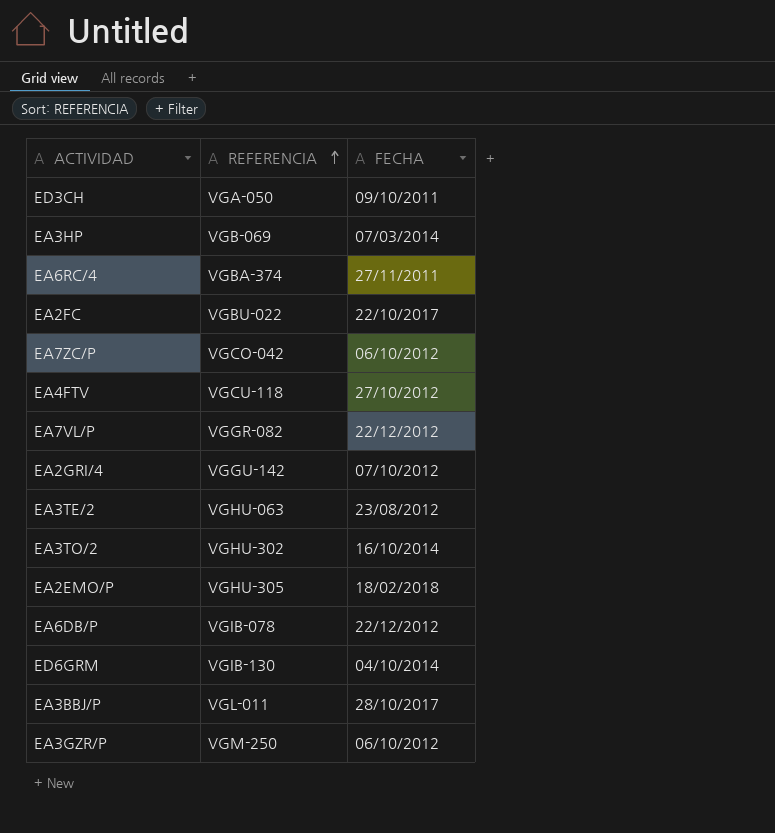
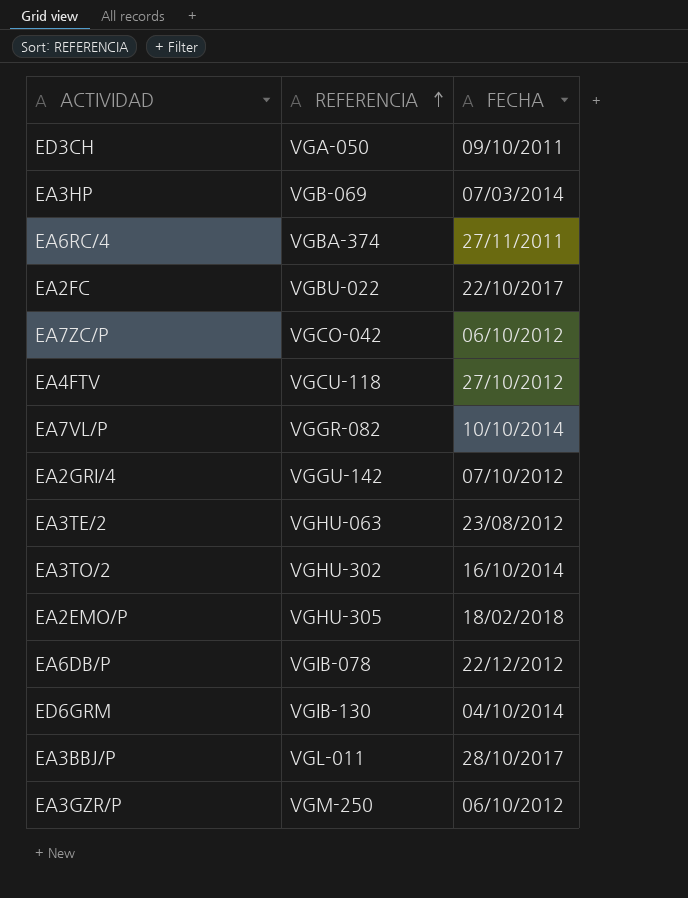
EA7VL/P | FECHA: 22/12/2012 -> 10/10/2014

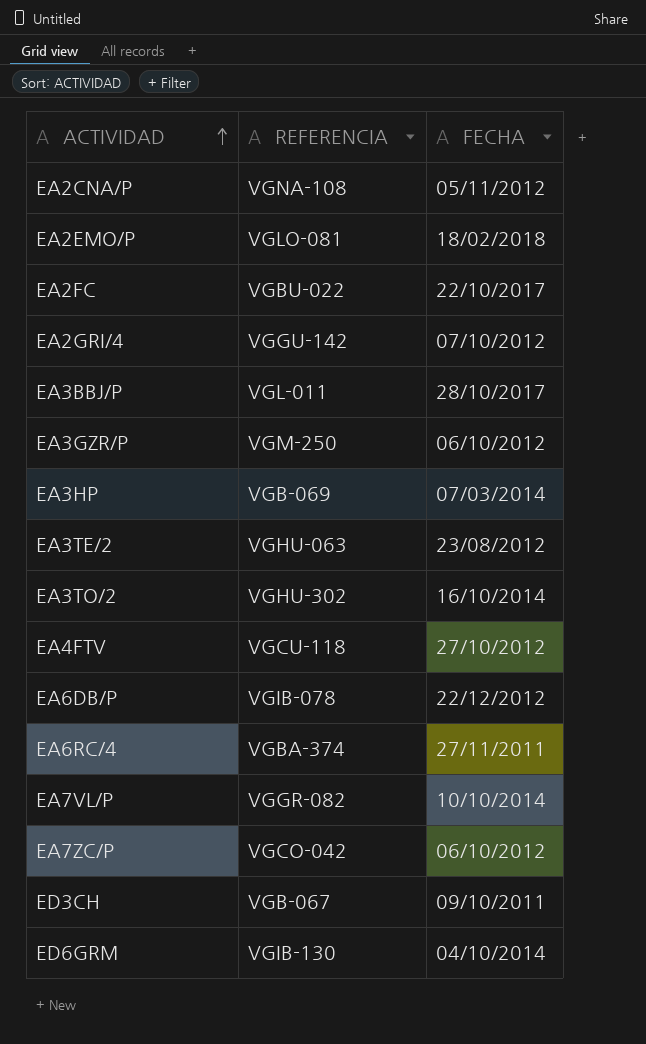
row order: REFERENCIA ascending -> ACTIVIDAD ascending
row EA2CNA/P: none -> VGNA-108 | 05/11/2012
EA2EMO/P | REFERENCIA: VGHU-305 -> VGLO-081
ED3CH | REFERENCIA: VGA-050 -> VGB-067

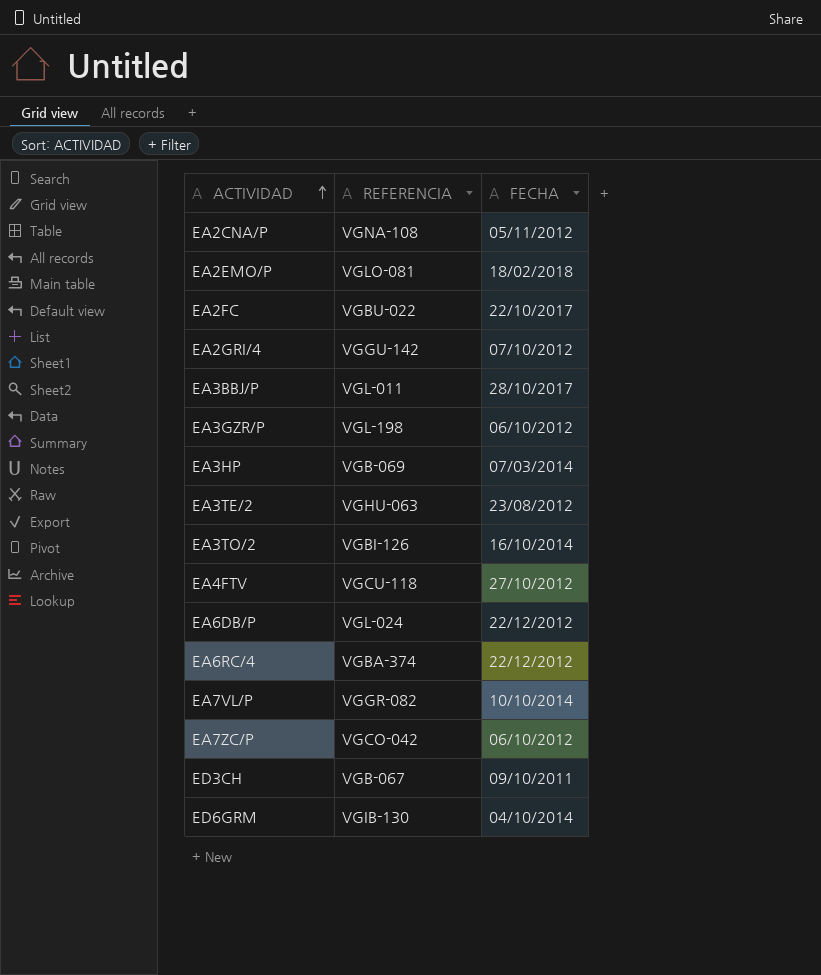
EA3GZR/P | REFERENCIA: VGM-250 -> VGL-198
EA3TO/2 | REFERENCIA: VGHU-302 -> VGBI-126
EA6DB/P | REFERENCIA: VGIB-078 -> VGL-024
EA6RC/4 | FECHA: 27/11/2011 -> 22/12/2012

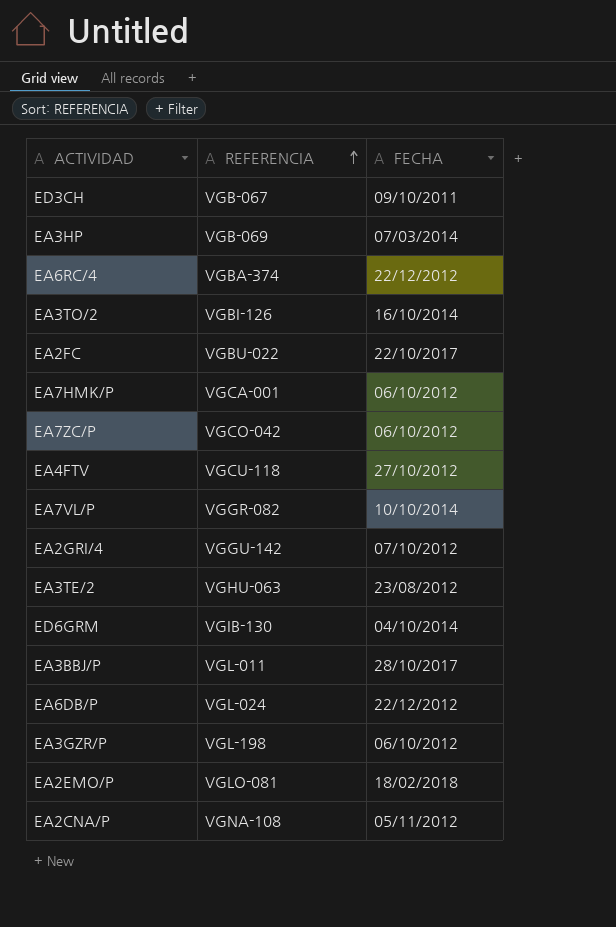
row order: ACTIVIDAD ascending -> REFERENCIA ascending
row EA7HMK/P: none -> VGCA-001 | 06/10/2012

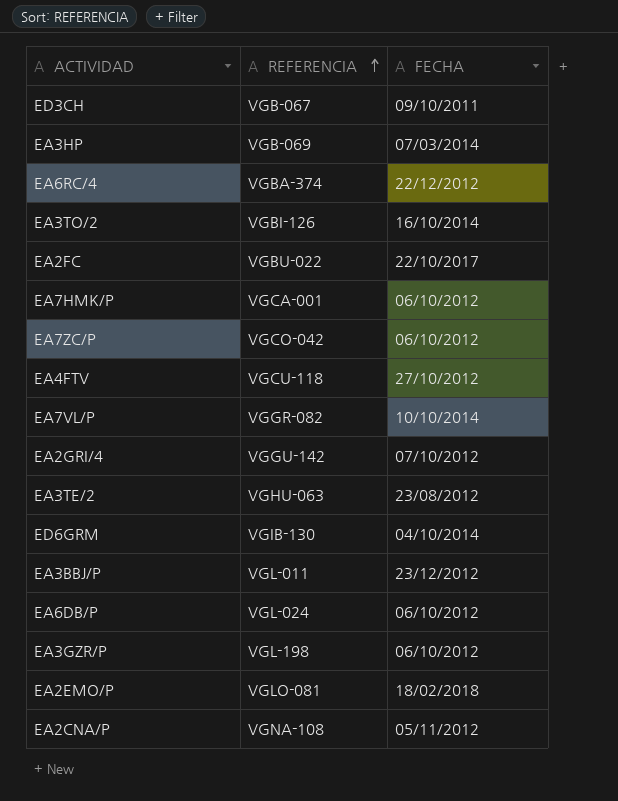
EA3BBJ/P | FECHA: 28/10/2017 -> 23/12/2012
EA6DB/P | FECHA: 22/12/2012 -> 06/10/2012

